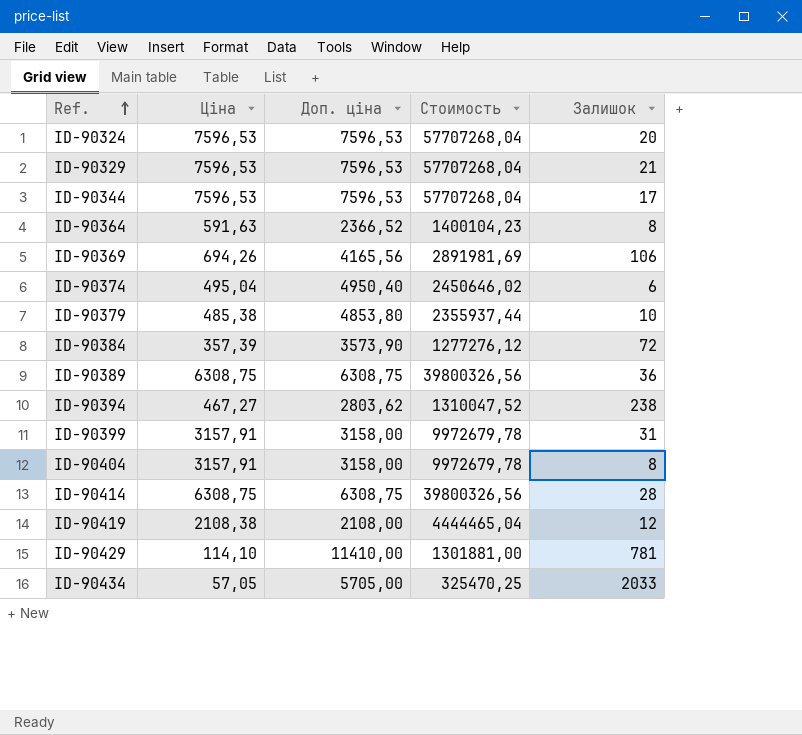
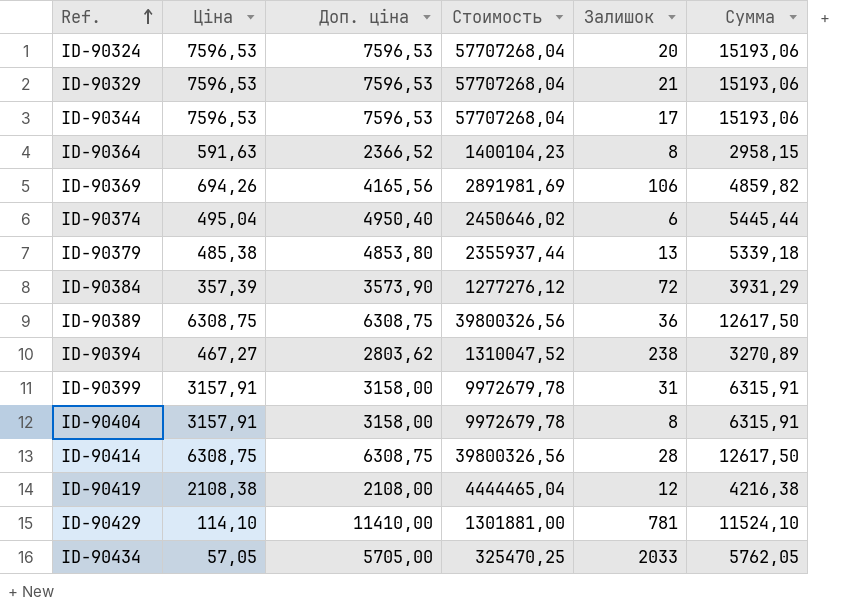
column Сумма | formula: none -> [Ціна] + [Доп. ціна]
ID-90379 | Залишок: 10 -> 13

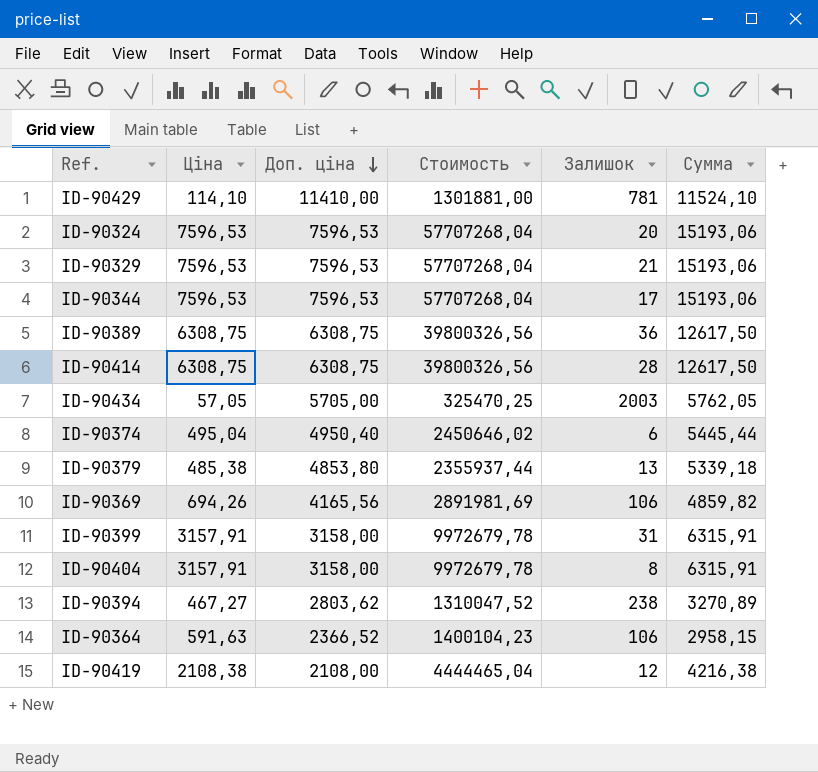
row order: Ref. ascending -> Доп. ціна descending
row ID-90384: 357,39 | 3573,90 | 1277276,12 | 72 | 3931,29 -> none
ID-90434 | Залишок: 2033 -> 2003
ID-90364 | Залишок: 8 -> 106

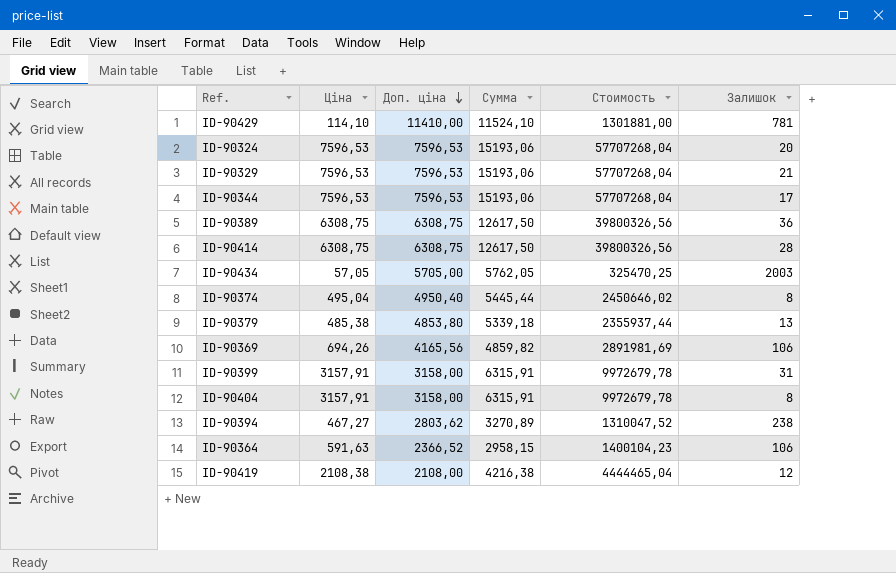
column Сумма | position: 6 -> 4
ID-90374 | Залишок: 6 -> 8

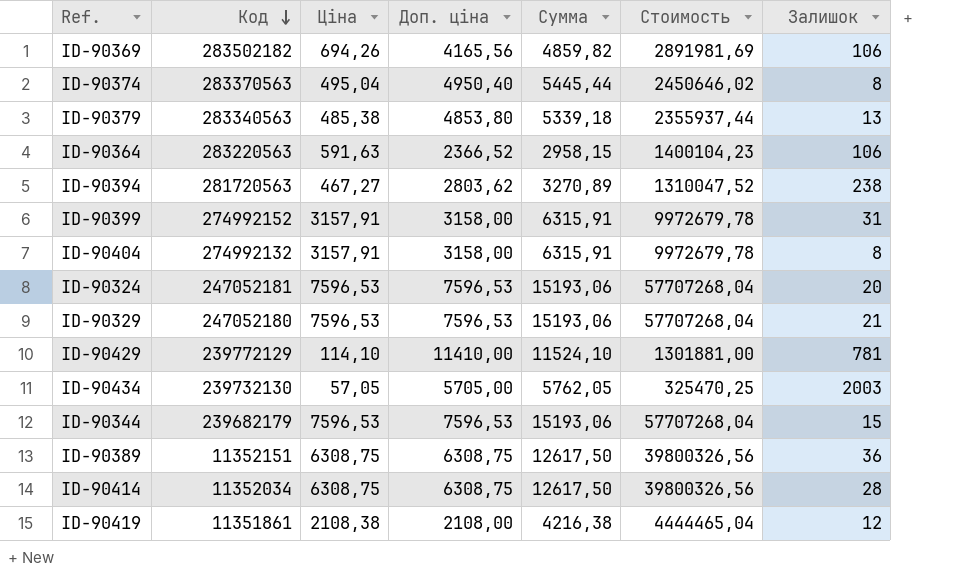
row order: Доп. ціна descending -> Код descending
column Код | position: none -> 2
ID-90344 | Залишок: 17 -> 15

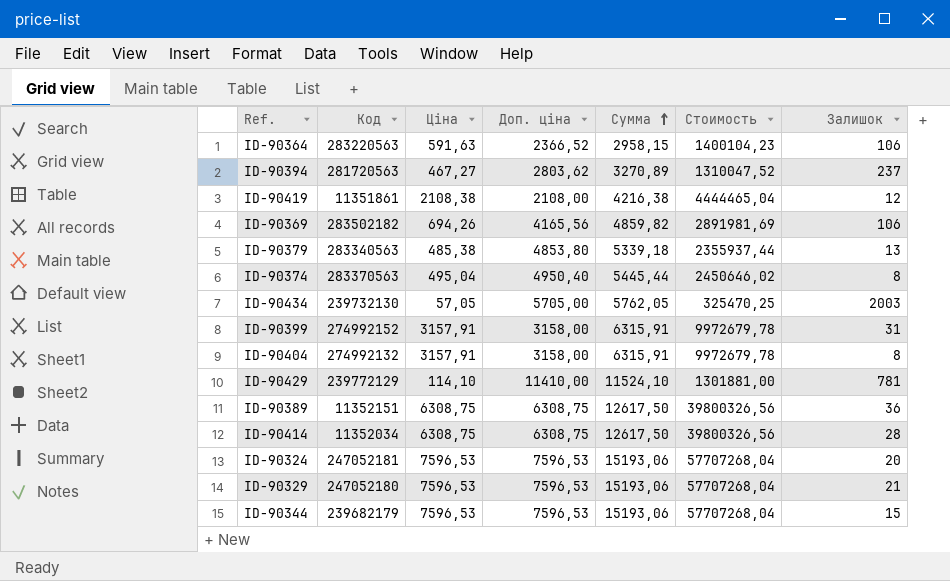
row order: Код descending -> Сумма ascending
ID-90394 | Залишок: 238 -> 237

